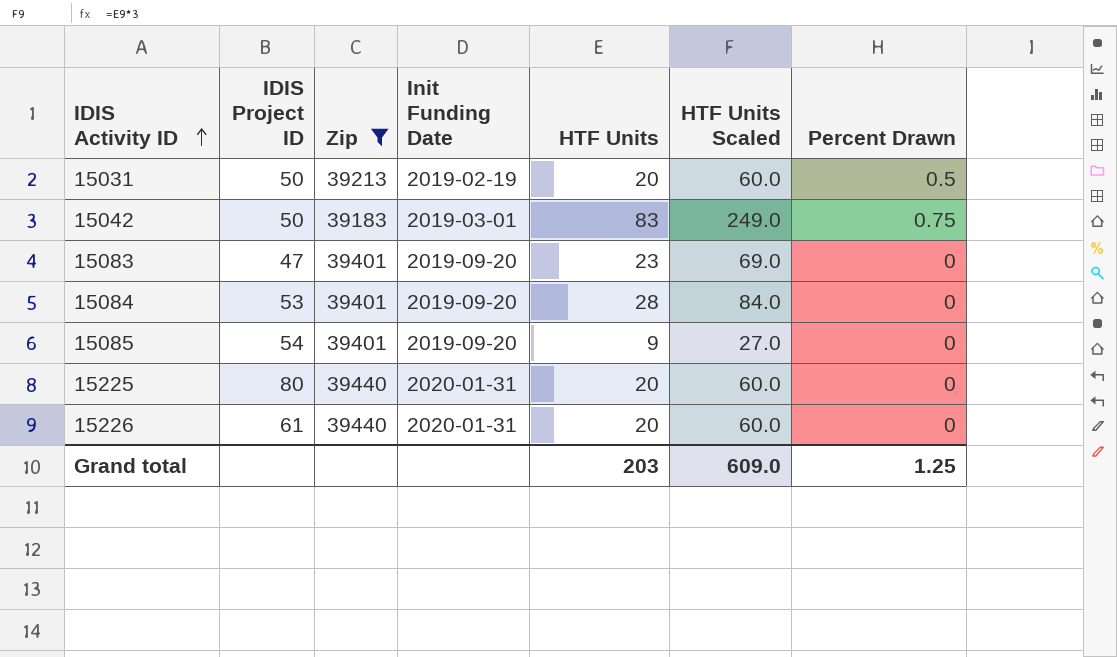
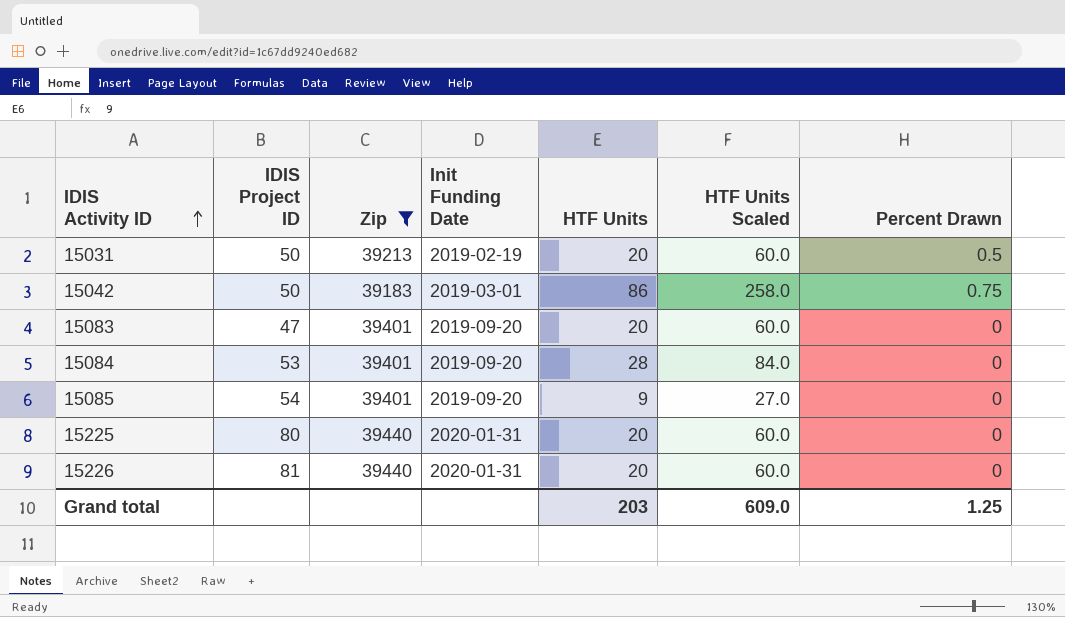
15042 | HTF Units: 83 -> 86
15042 | HTF Units Scaled: 249.0 -> 258.0
15083 | HTF Units: 23 -> 20
15083 | HTF Units Scaled: 69.0 -> 60.0
15226 | IDIS Project ID: 61 -> 81

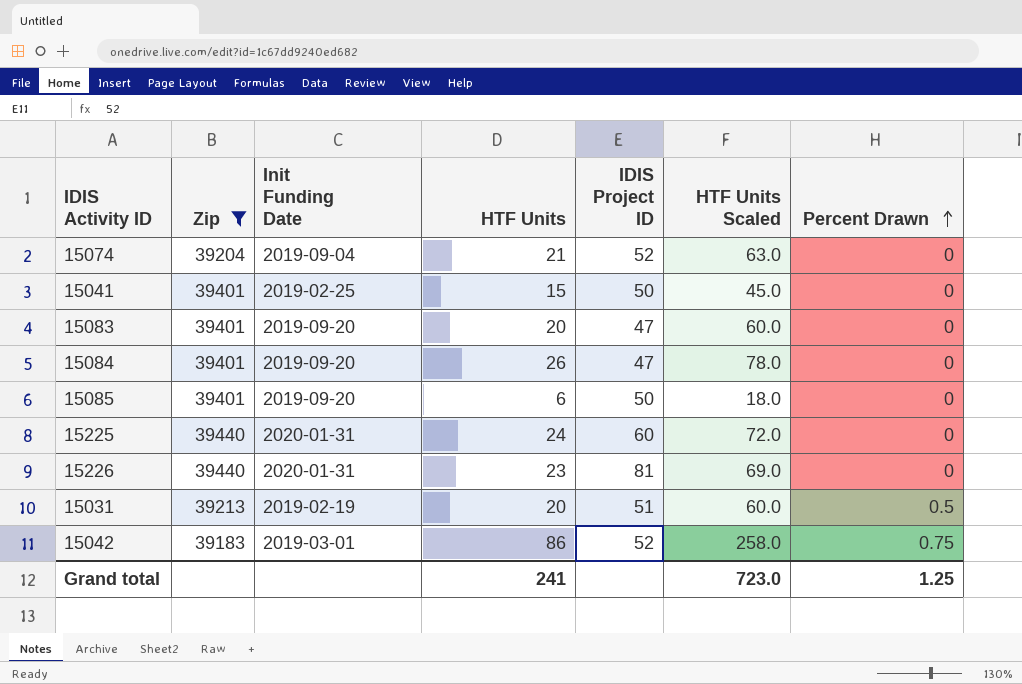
row order: IDIS Activity ID ascending -> Percent Drawn ascending
column IDIS Project ID | position: 2 -> 5
row 15074: none -> 39204 | 2019-09-04 | 21 | 52 | 63.0 | 0
row 15041: none -> 39401 | 2019-02-25 | 15 | 50 | 45.0 | 0
15084 | HTF Units: 28 -> 26
15084 | IDIS Project ID: 53 -> 47
15084 | HTF Units Scaled: 84.0 -> 78.0
15085 | HTF Units: 9 -> 6
15085 | IDIS Project ID: 54 -> 50
15085 | HTF Units Scaled: 27.0 -> 18.0
15225 | HTF Units: 20 -> 24
15225 | IDIS Project ID: 80 -> 60
15225 | HTF Units Scaled: 60.0 -> 72.0
15226 | HTF Units: 20 -> 23
15226 | HTF Units Scaled: 60.0 -> 69.0
15031 | IDIS Project ID: 50 -> 51
15042 | IDIS Project ID: 50 -> 52
Grand total | HTF Units: 203 -> 241
Grand total | HTF Units Scaled: 609.0 -> 723.0

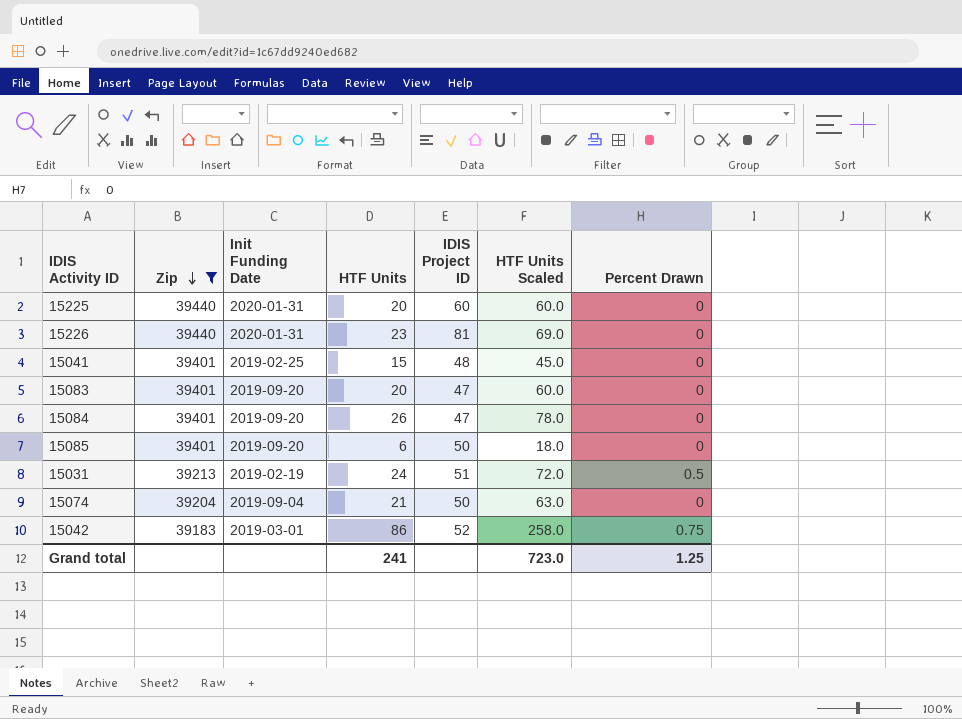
row order: Percent Drawn ascending -> Zip descending
15225 | HTF Units: 24 -> 20
15225 | HTF Units Scaled: 72.0 -> 60.0
15041 | IDIS Project ID: 50 -> 48
15031 | HTF Units: 20 -> 24
15031 | HTF Units Scaled: 60.0 -> 72.0
15074 | IDIS Project ID: 52 -> 50

